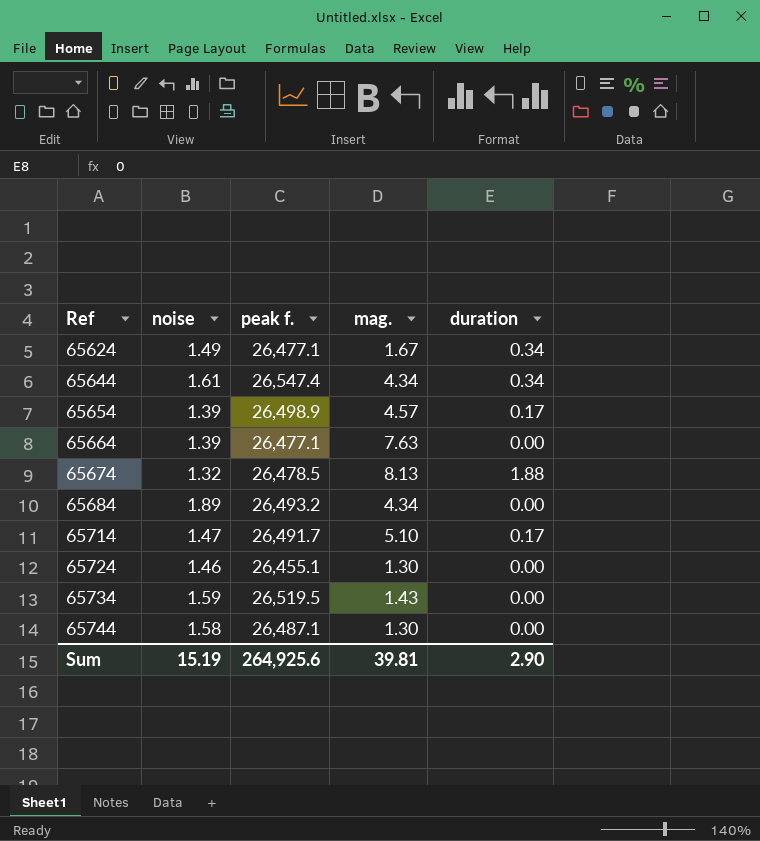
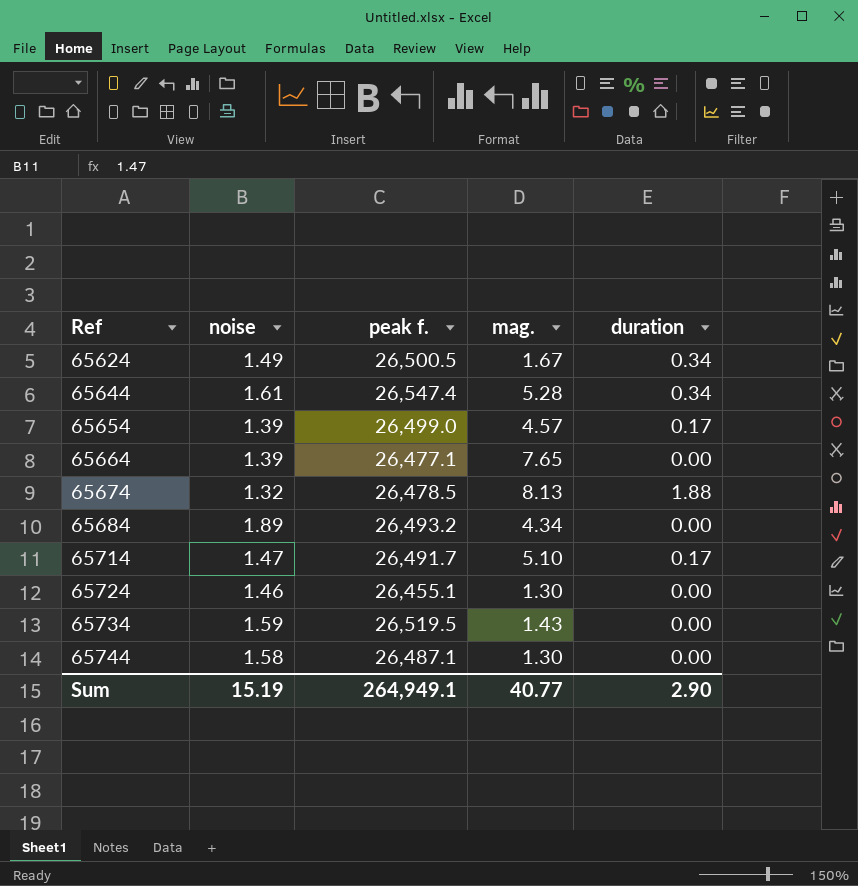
65624 | peak f.: 26,477.1 -> 26,500.5
65644 | mag.: 4.34 -> 5.28
65654 | peak f.: 26,498.9 -> 26,499.0
65664 | mag.: 7.63 -> 7.65
Sum | peak f.: 264,925.6 -> 264,949.1
Sum | mag.: 39.81 -> 40.77

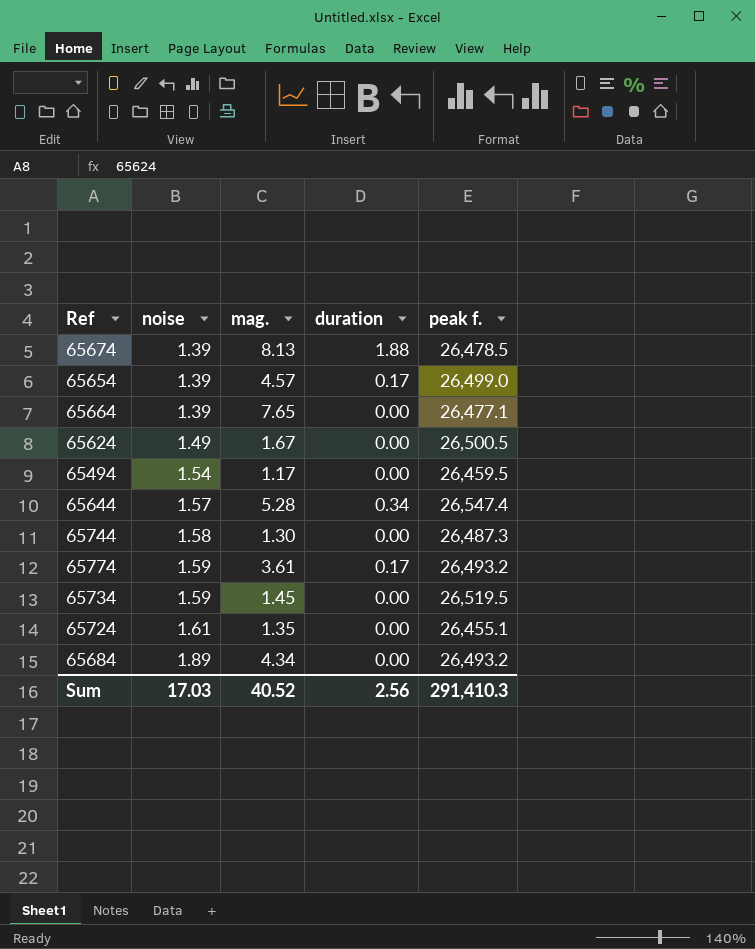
row order: Ref ascending -> noise ascending
column peak f. | position: 3 -> 5
row 65714: 1.47 | 26,491.7 | 5.10 | 0.17 -> none
65674 | noise: 1.32 -> 1.39
65624 | duration: 0.34 -> 0.00
row 65494: none -> 1.54 | 1.17 | 0.00 | 26,459.5
65644 | noise: 1.61 -> 1.57
65744 | peak f.: 26,487.1 -> 26,487.3
row 65774: none -> 1.59 | 3.61 | 0.17 | 26,493.2
65734 | mag.: 1.43 -> 1.45
65724 | noise: 1.46 -> 1.61
65724 | mag.: 1.30 -> 1.35
Sum | noise: 15.19 -> 17.03
Sum | mag.: 40.77 -> 40.52
Sum | duration: 2.90 -> 2.56
Sum | peak f.: 264,949.1 -> 291,410.3

